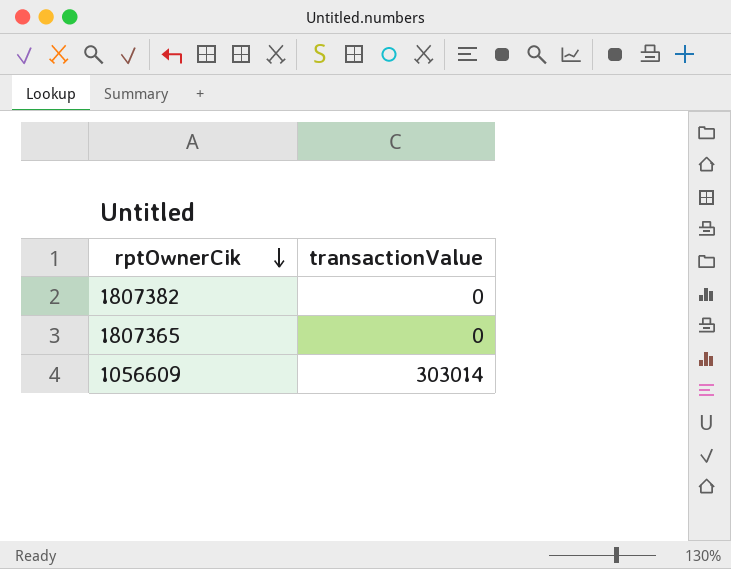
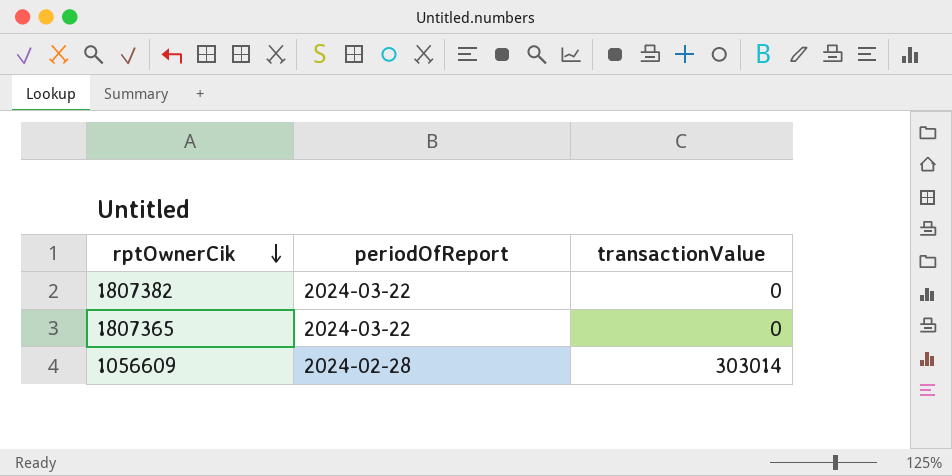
column periodOfReport | position: none -> 2

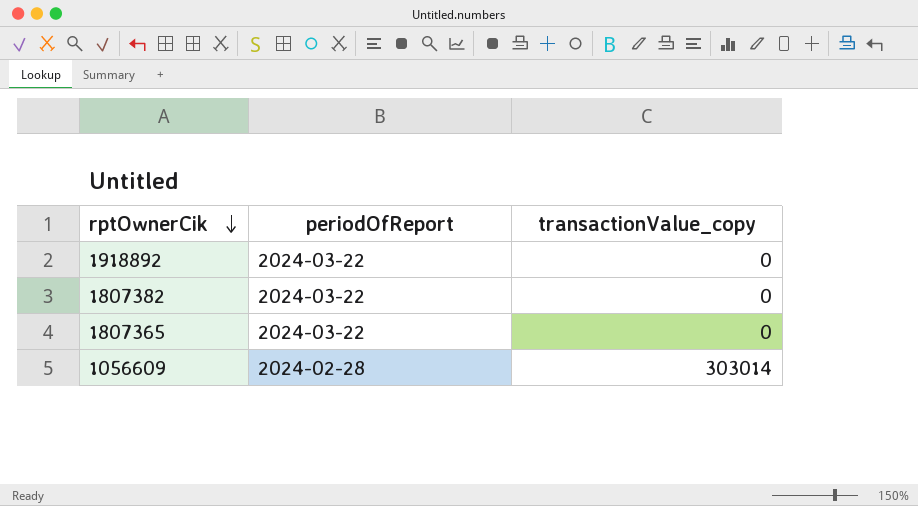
column name: transactionValue -> transactionValue_copy
row 1918892: none -> 2024-03-22 | 0

